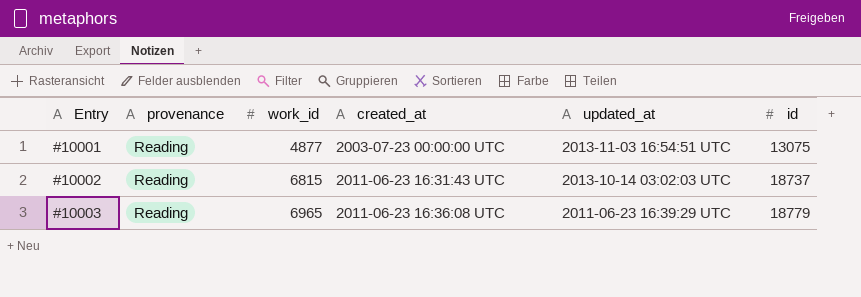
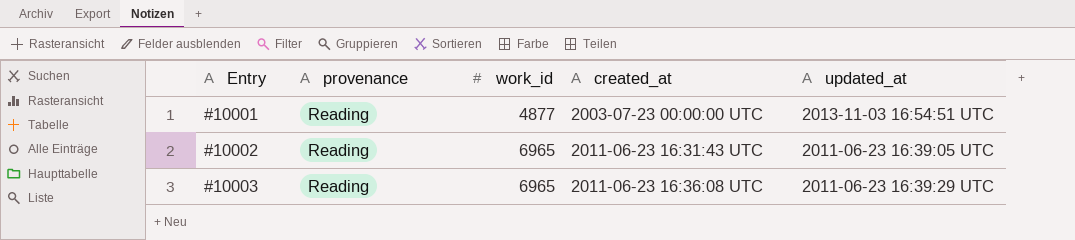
column id | position: 6 -> none
#10002 | work_id: 6815 -> 6965
#10002 | updated_at: 2013-10-14 03:02:03 UTC -> 2011-06-23 16:39:05 UTC

